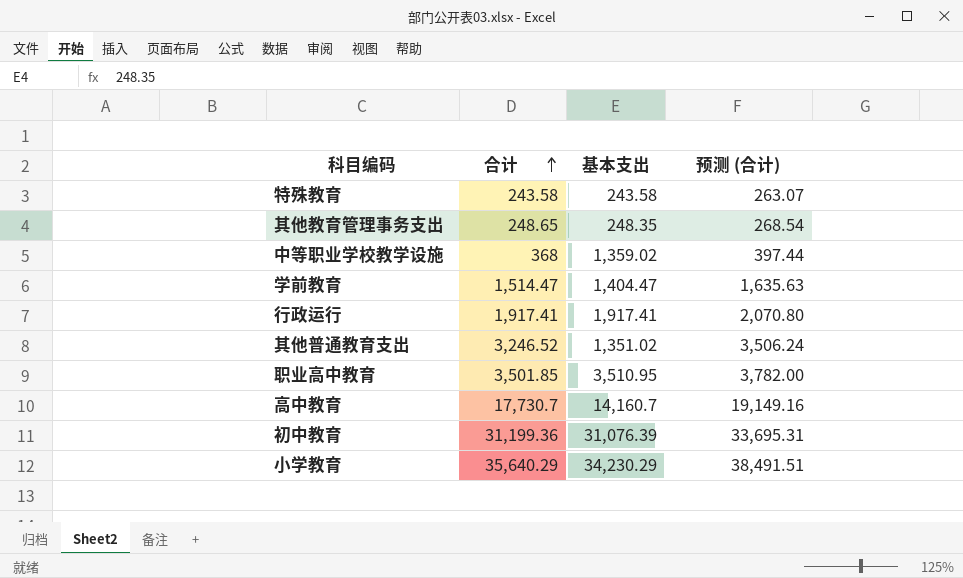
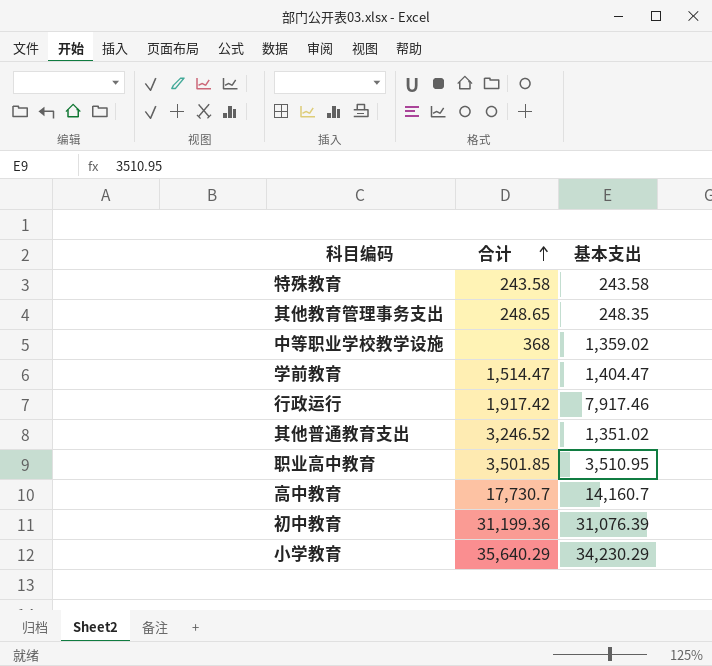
column 预测 (合计) | formula: [合计] * 1.08 -> none
行政运行 | 合计: 1,917.41 -> 1,917.42
行政运行 | 基本支出: 1,917.41 -> 7,917.46

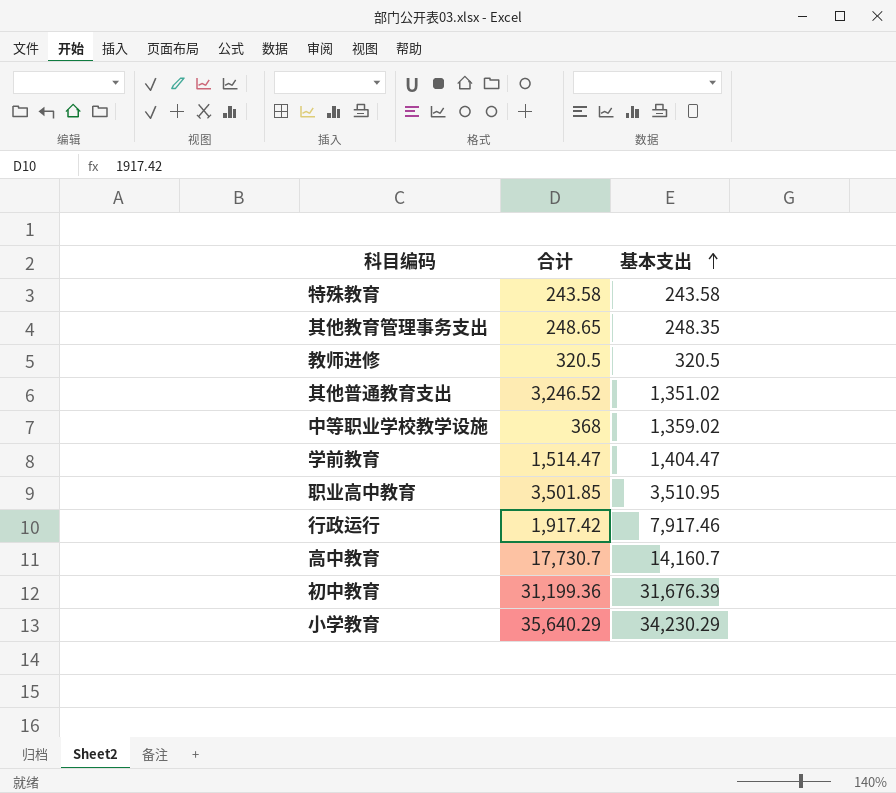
row order: 合计 ascending -> 基本支出 ascending
row 教师进修: none -> 320.5 | 320.5
初中教育 | 基本支出: 31,076.39 -> 31,676.39

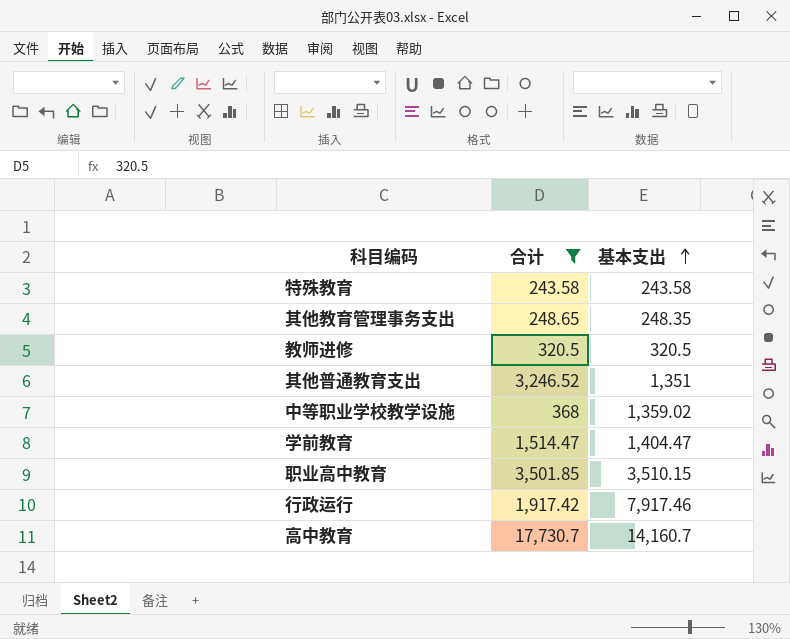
filter: none -> 合计 <= 17,730.7
其他普通教育支出 | 基本支出: 1,351.02 -> 1,351
职业高中教育 | 基本支出: 3,510.95 -> 3,510.15

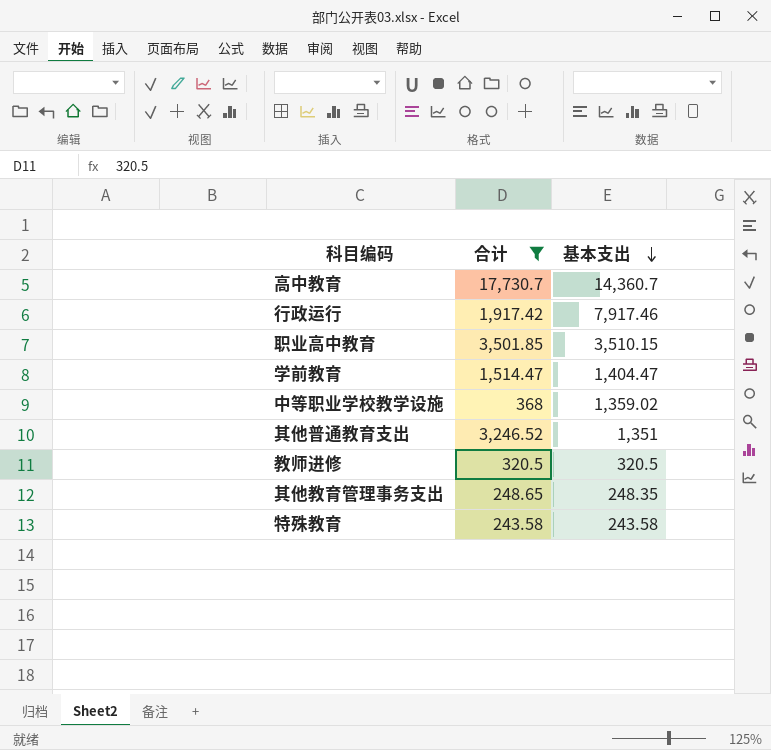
row order: 基本支出 ascending -> 基本支出 descending
高中教育 | 基本支出: 14,160.7 -> 14,360.7

